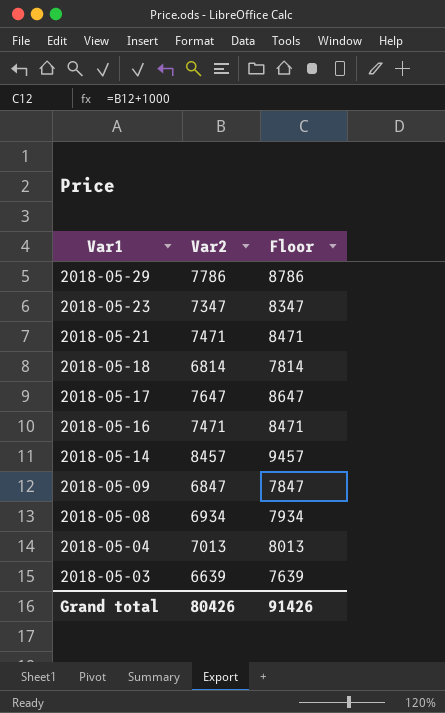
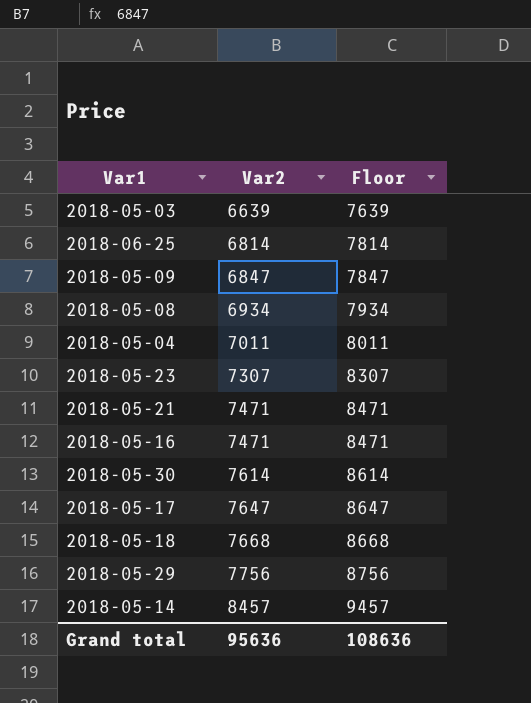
row order: Var1 descending -> Var2 ascending
row 2018-06-25: none -> 6814 | 7814
2018-05-04 | Var2: 7013 -> 7011
2018-05-04 | Floor: 8013 -> 8011
2018-05-23 | Var2: 7347 -> 7307
2018-05-23 | Floor: 8347 -> 8307
row 2018-05-30: none -> 7614 | 8614
2018-05-18 | Var2: 6814 -> 7668
2018-05-18 | Floor: 7814 -> 8668
2018-05-29 | Var2: 7786 -> 7756
2018-05-29 | Floor: 8786 -> 8756
Grand total | Var2: 80426 -> 95636
Grand total | Floor: 91426 -> 108636

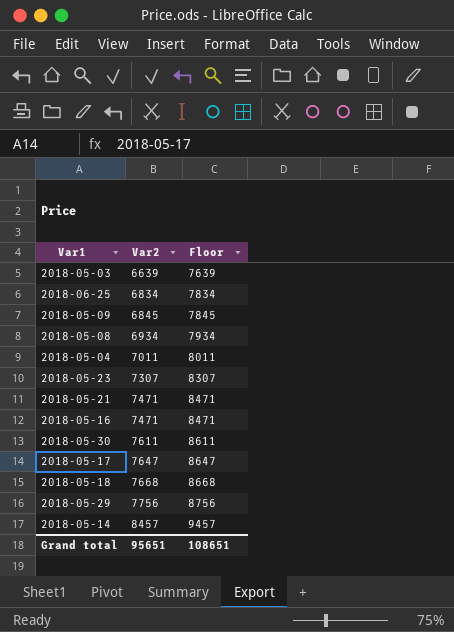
2018-06-25 | Var2: 6814 -> 6834
2018-06-25 | Floor: 7814 -> 7834
2018-05-09 | Var2: 6847 -> 6845
2018-05-09 | Floor: 7847 -> 7845
2018-05-30 | Var2: 7614 -> 7611
2018-05-30 | Floor: 8614 -> 8611
Grand total | Var2: 95636 -> 95651
Grand total | Floor: 108636 -> 108651

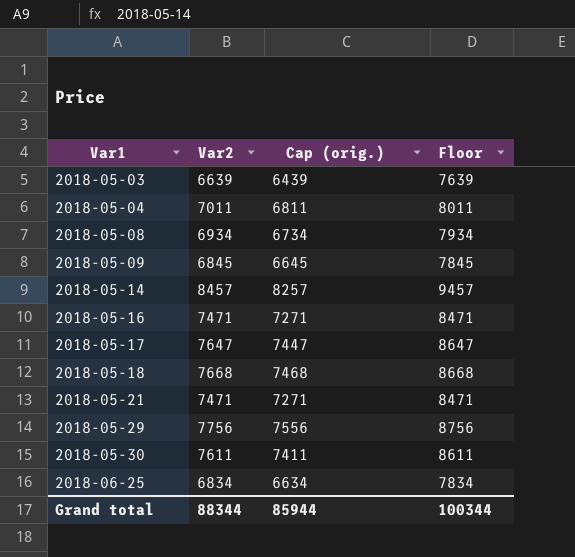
row order: Var2 ascending -> Var1 ascending
column Cap (orig.) | formula: none -> [Var2] - 200
row 2018-05-23: 7307 | 8307 -> none
Grand total | Var2: 95651 -> 88344
Grand total | Floor: 108651 -> 100344

